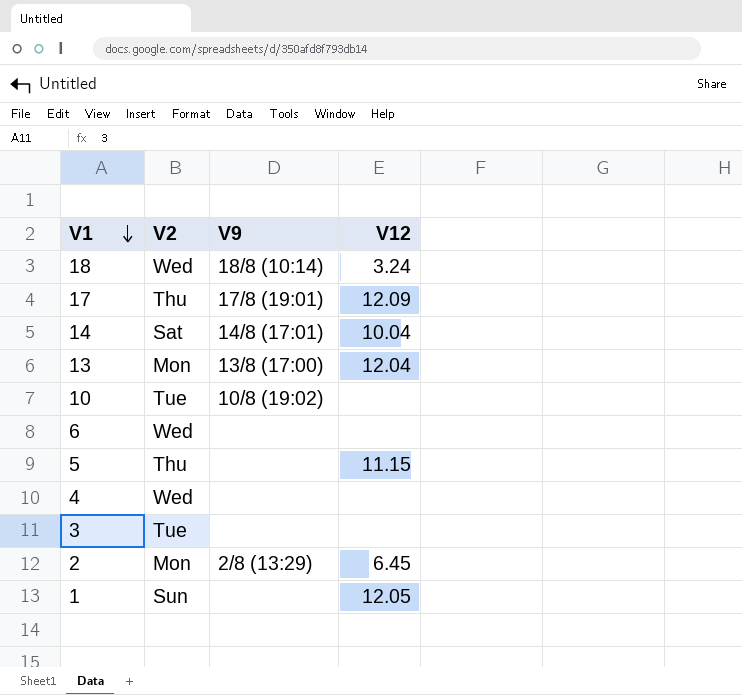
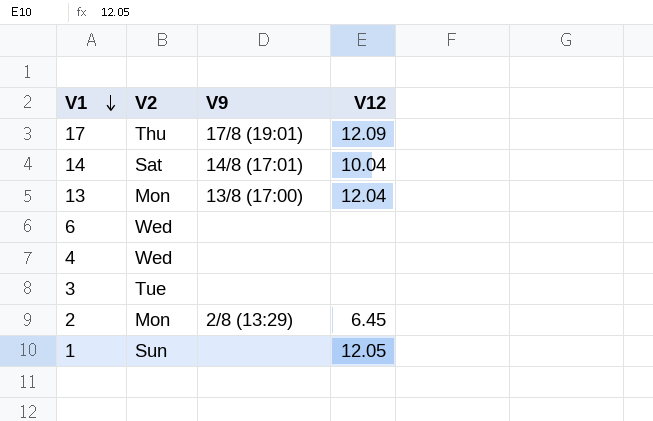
row 18: Wed | 18/8 (10:14) | 3.24 -> none
row 10: Tue | 10/8 (19:02) | none -> none
row 5: Thu | none | 11.15 -> none

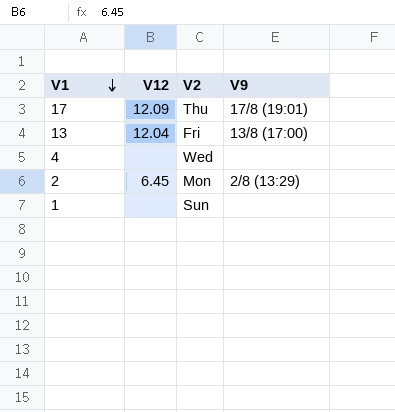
column V12 | position: 4 -> 2
row 14: Sat | 14/8 (17:01) | 10.04 -> none
row 6: Wed | none | none -> none
row 3: Tue | none | none -> none
13 | V2: Mon -> Fri
1 | V12: 12.05 -> none

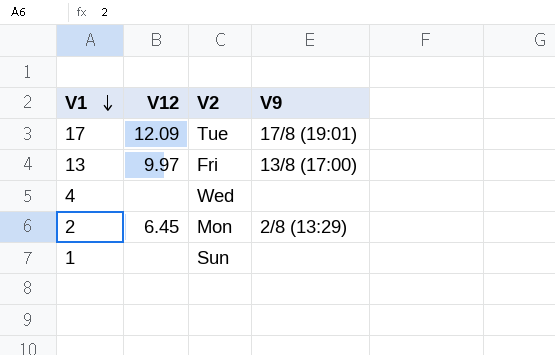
17 | V2: Thu -> Tue
13 | V12: 12.04 -> 9.97

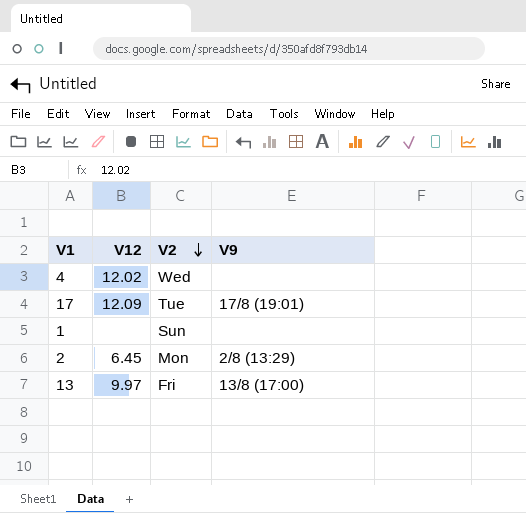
row order: V1 descending -> V2 descending
4 | V12: none -> 12.02

